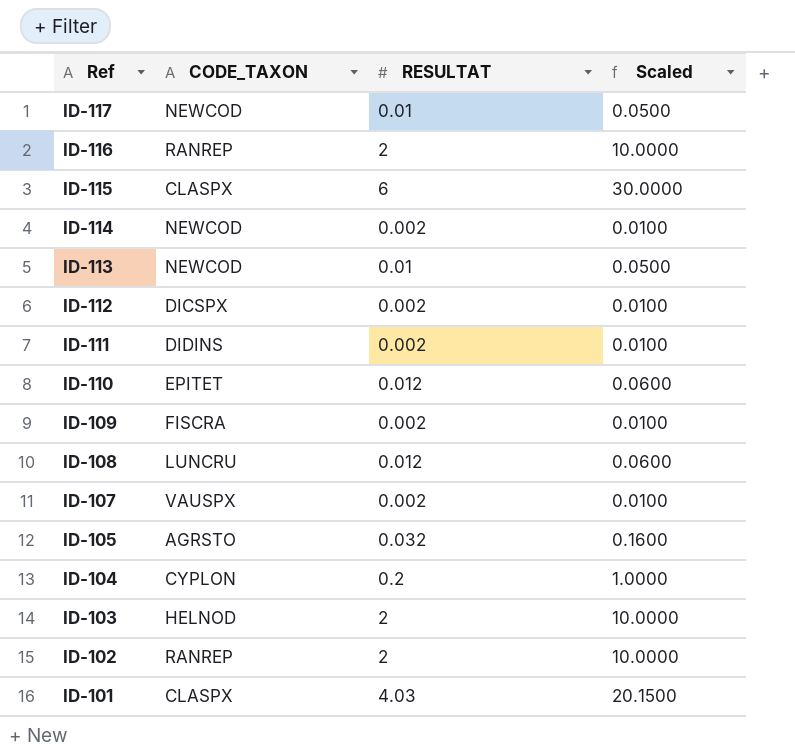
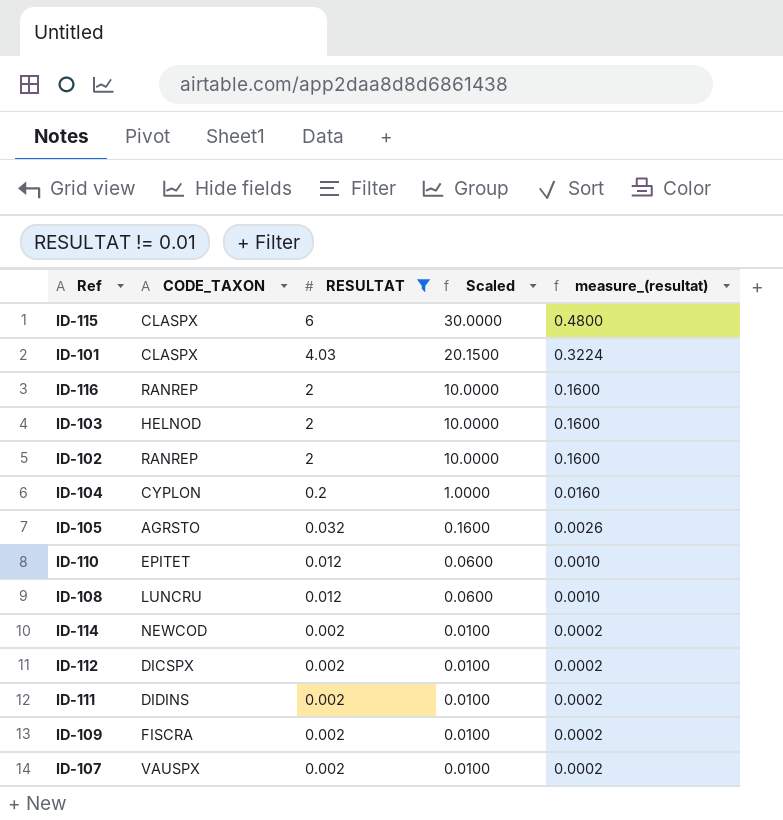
filter: none -> RESULTAT != 0.01
row order: Ref descending -> RESULTAT descending
column measure_(resultat) | formula: none -> [RESULTAT] * 0.08

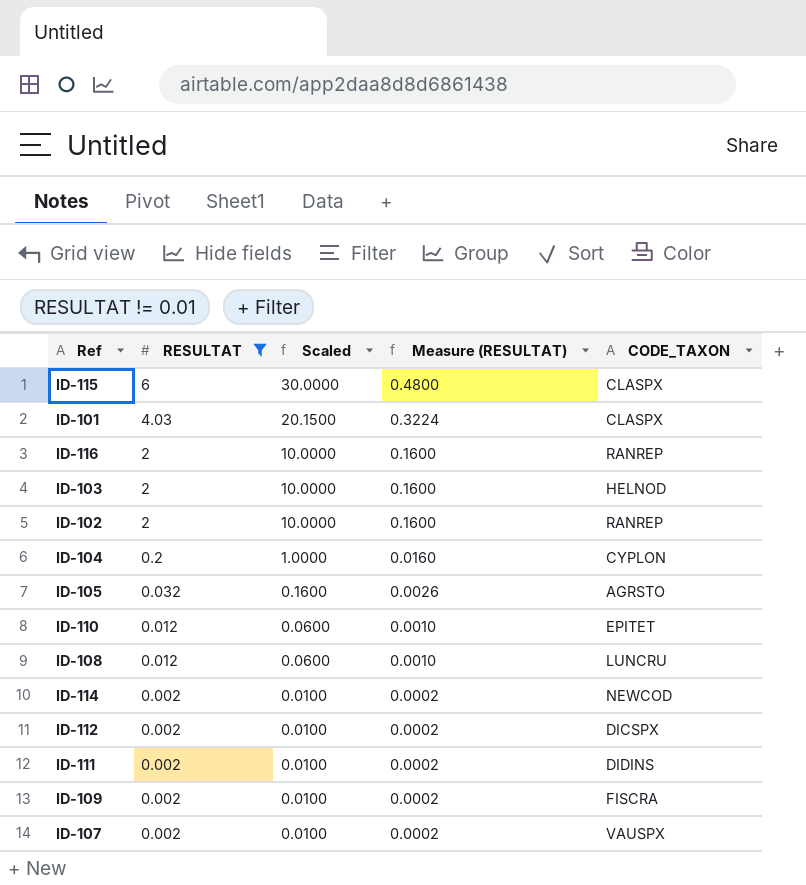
column name: measure_(resultat) -> Measure (RESULTAT)
column CODE_TAXON | position: 2 -> 5

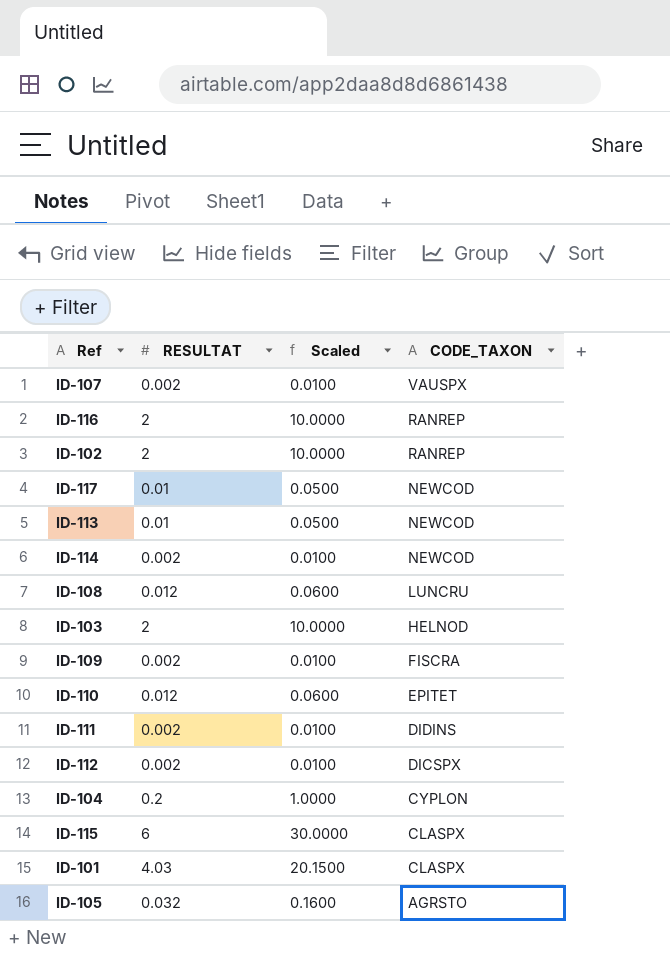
filter: RESULTAT != 0.01 -> none
row order: RESULTAT descending -> CODE_TAXON descending
column Measure (RESULTAT) | formula: [RESULTAT] * 0.08 -> none

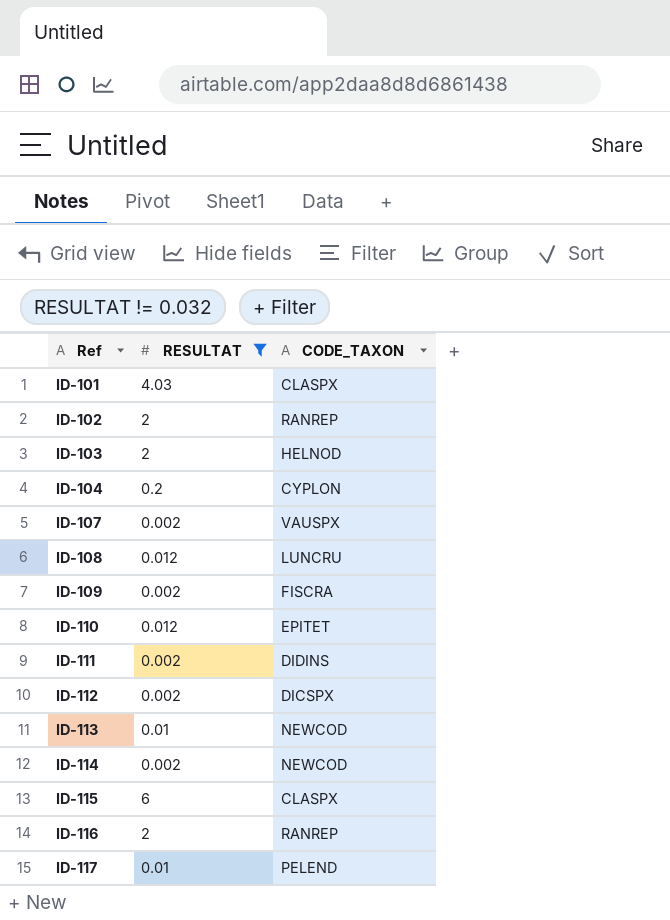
filter: none -> RESULTAT != 0.032
row order: CODE_TAXON descending -> Ref ascending
column Scaled | formula: [RESULTAT] * 5 -> none
ID-117 | CODE_TAXON: NEWCOD -> PELEND

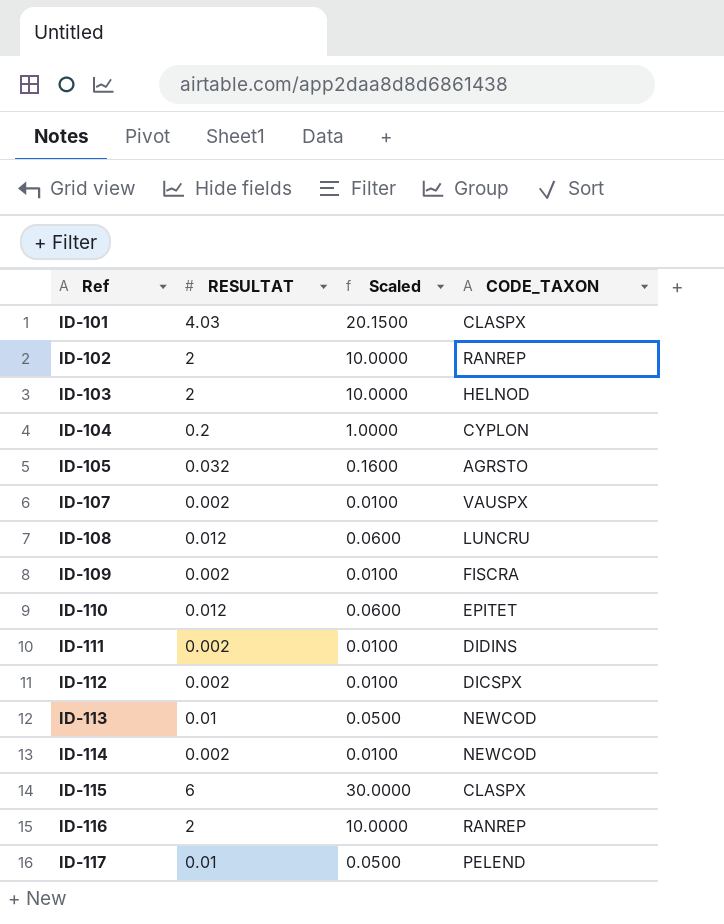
filter: RESULTAT != 0.032 -> none
column Scaled | formula: none -> [RESULTAT] * 5

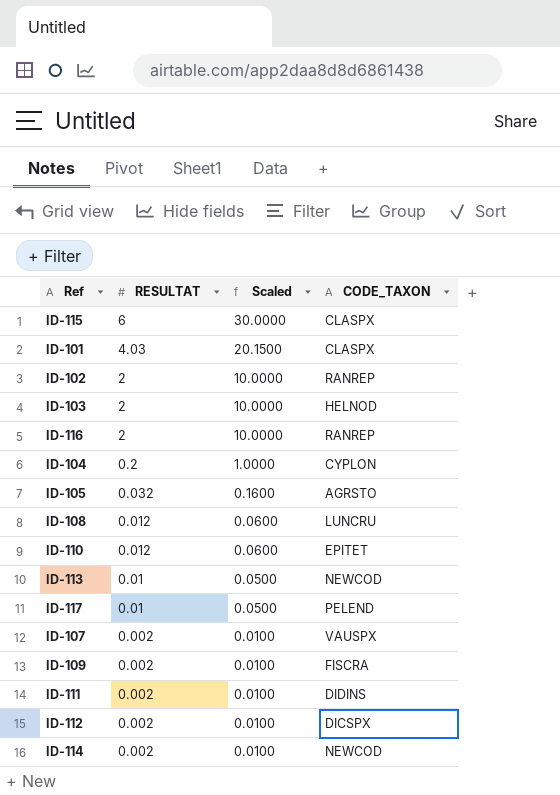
row order: Ref ascending -> RESULTAT descending

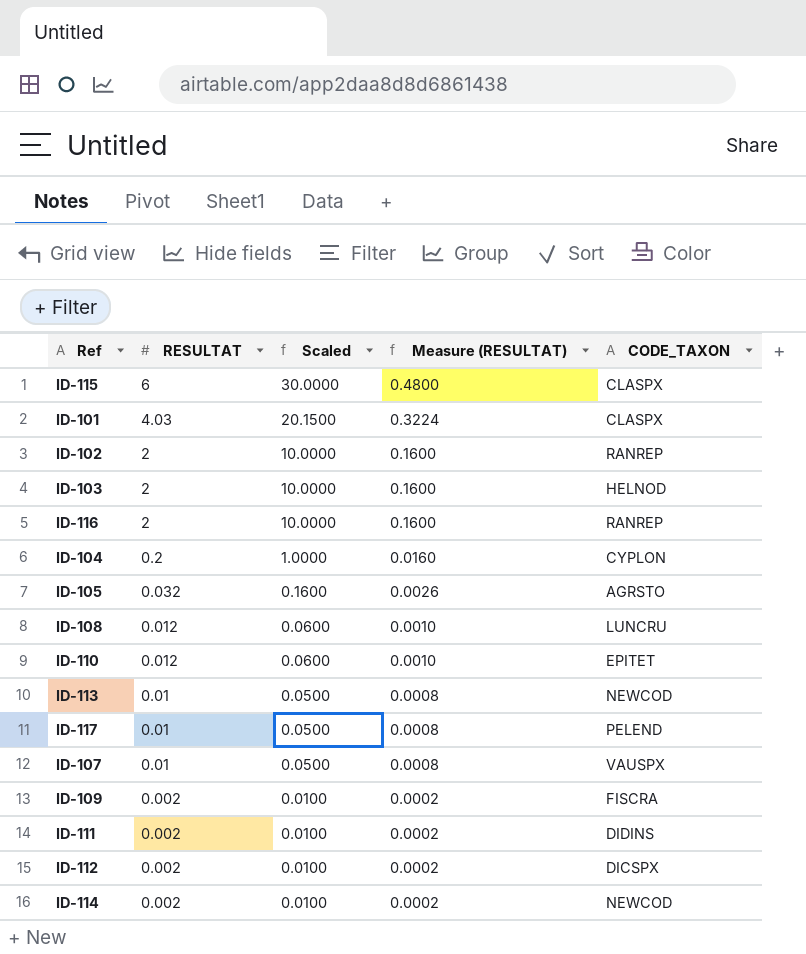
column Measure (RESULTAT) | formula: none -> [RESULTAT] * 0.08
ID-107 | RESULTAT: 0.002 -> 0.01
ID-107 | Scaled: 0.0100 -> 0.0500

